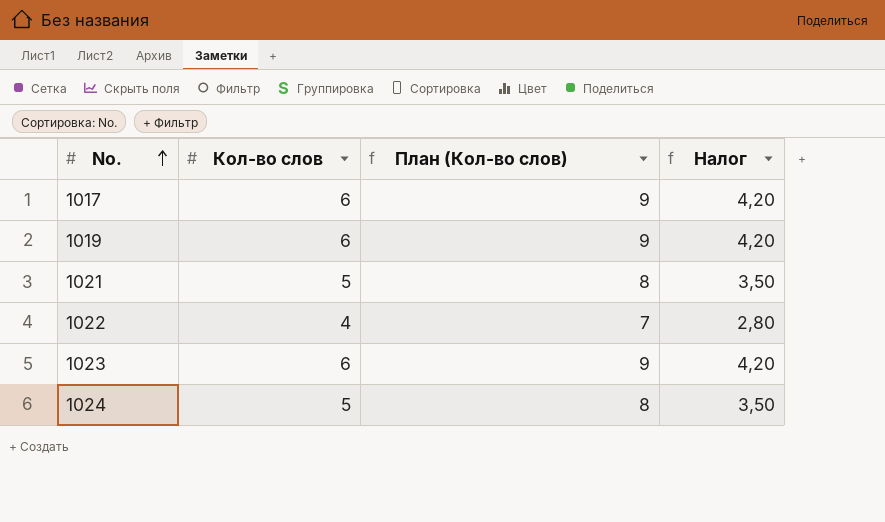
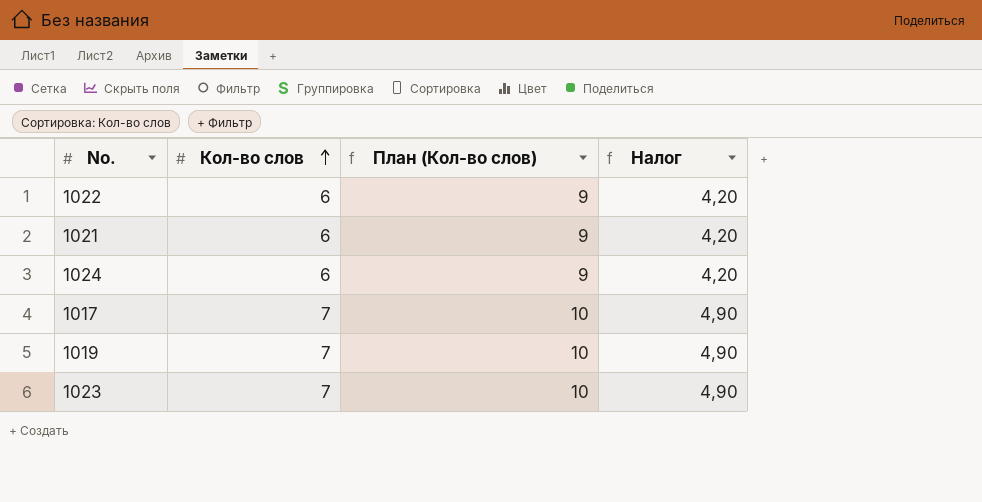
row order: No. ascending -> Кол-во слов ascending
1022 | Кол-во слов: 4 -> 6
1022 | План (Кол-во слов): 7 -> 9
1022 | Налог: 2,80 -> 4,20
1021 | Кол-во слов: 5 -> 6
1021 | План (Кол-во слов): 8 -> 9
1021 | Налог: 3,50 -> 4,20
1024 | Кол-во слов: 5 -> 6
1024 | План (Кол-во слов): 8 -> 9
1024 | Налог: 3,50 -> 4,20
1017 | Кол-во слов: 6 -> 7
1017 | План (Кол-во слов): 9 -> 10
1017 | Налог: 4,20 -> 4,90
1019 | Кол-во слов: 6 -> 7
1019 | План (Кол-во слов): 9 -> 10
1019 | Налог: 4,20 -> 4,90
1023 | Кол-во слов: 6 -> 7
1023 | План (Кол-во слов): 9 -> 10
1023 | Налог: 4,20 -> 4,90

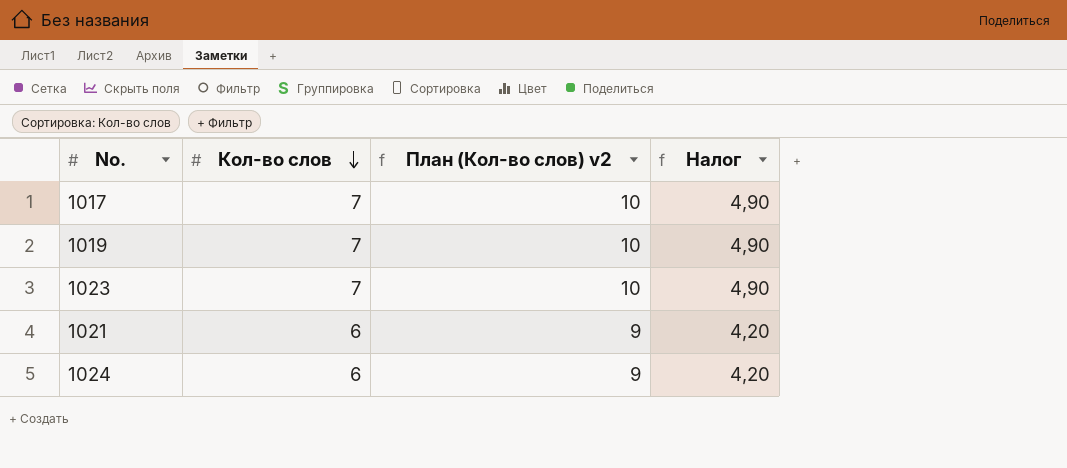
row order: Кол-во слов ascending -> Кол-во слов descending
column name: План (Кол-во слов) -> План (Кол-во слов) v2
row 1022: 6 | 9 | 4,20 -> none

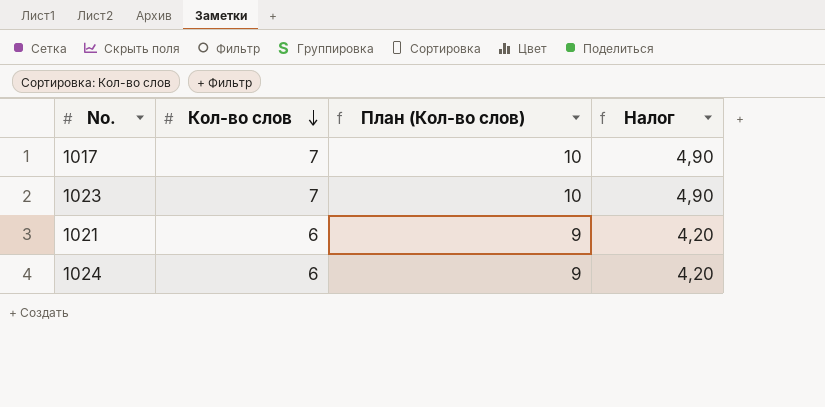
column name: План (Кол-во слов) v2 -> План (Кол-во слов)
row 1019: 7 | 10 | 4,90 -> none

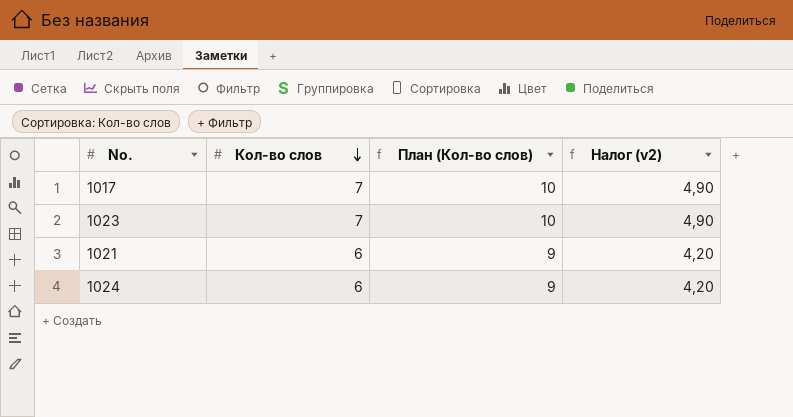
column name: Налог -> Налог (v2)

